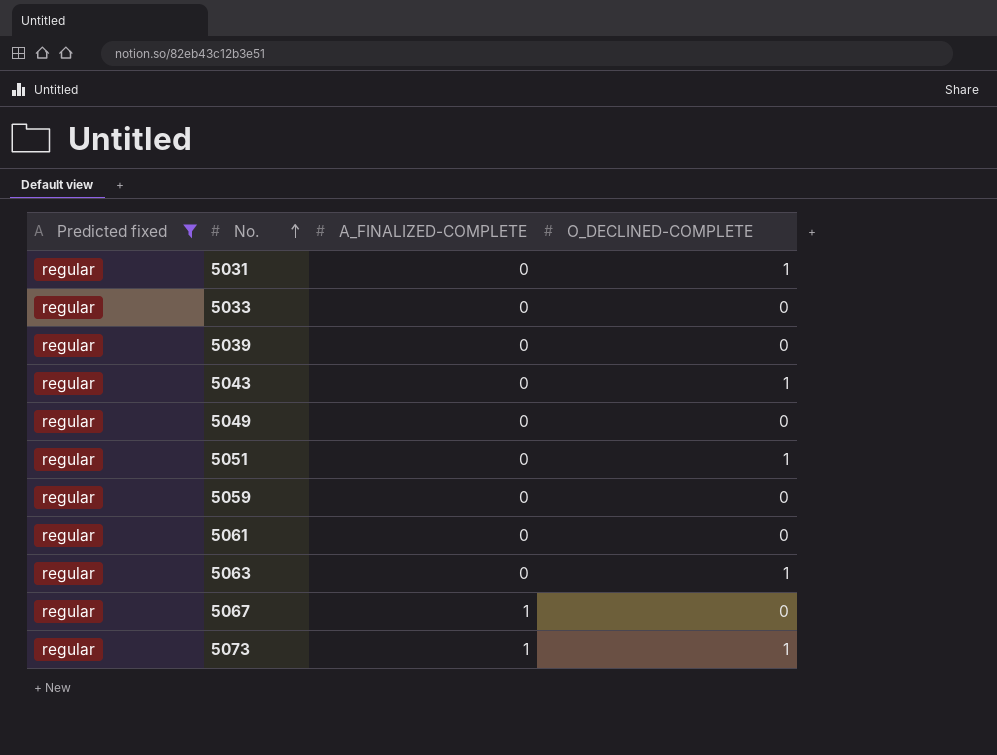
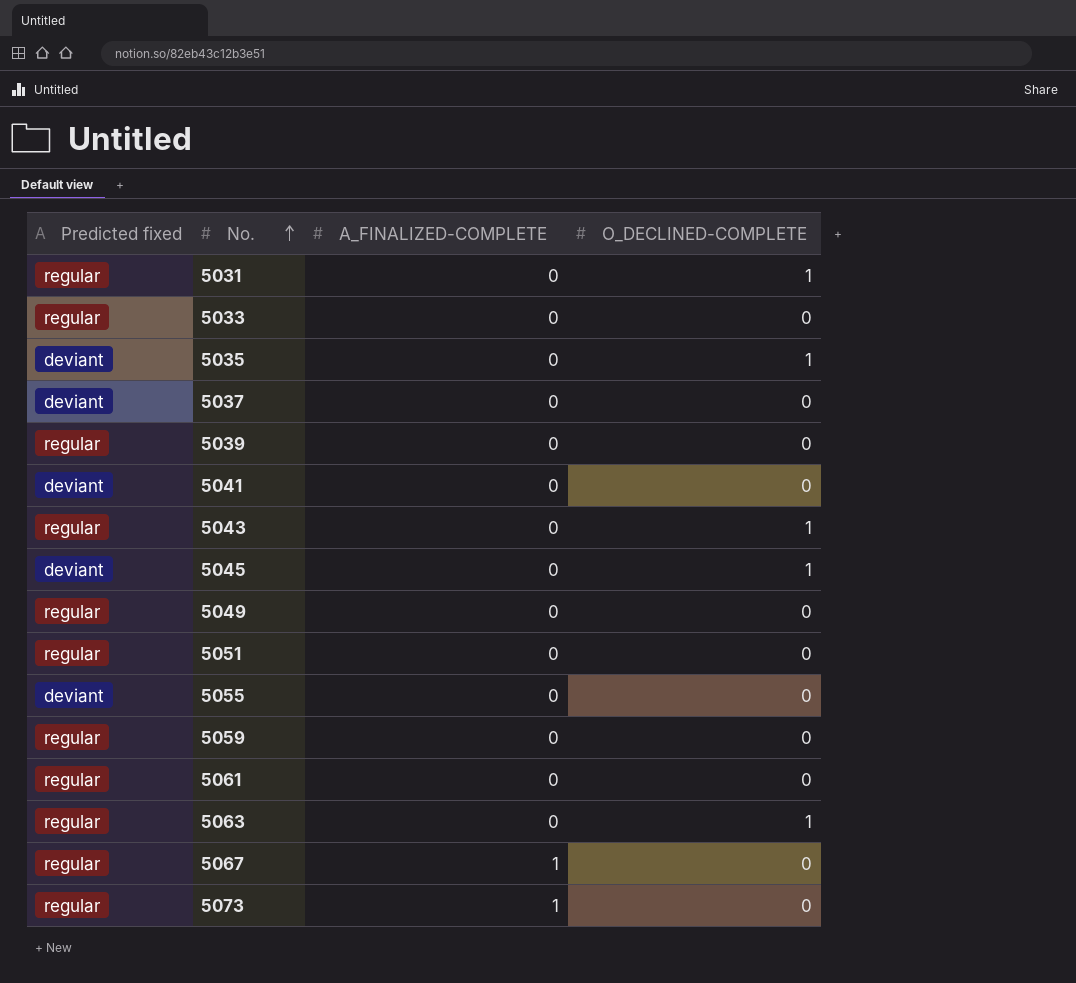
filter: Predicted fixed = regular -> none
5051 | O_DECLINED-COMPLETE: 1 -> 0
5073 | O_DECLINED-COMPLETE: 1 -> 0

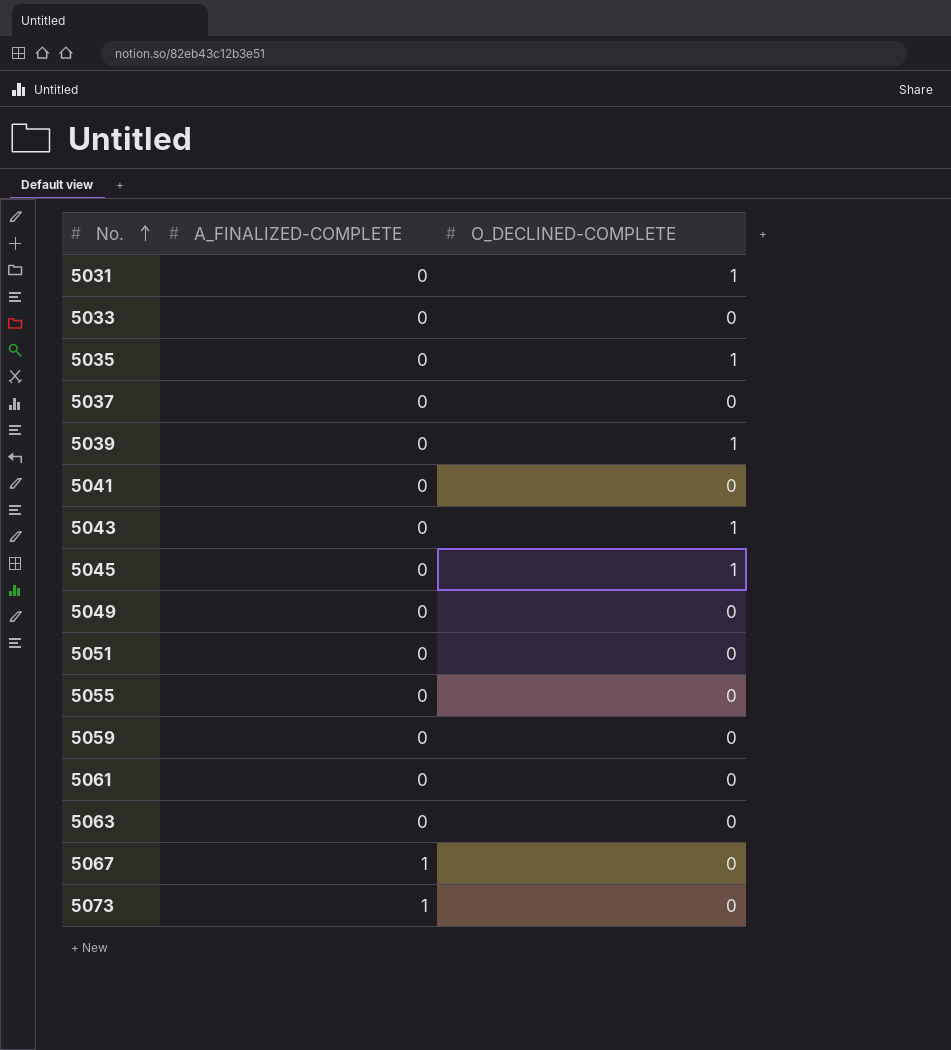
column Predicted fixed | position: 1 -> none
5039 | O_DECLINED-COMPLETE: 0 -> 1
5063 | O_DECLINED-COMPLETE: 1 -> 0

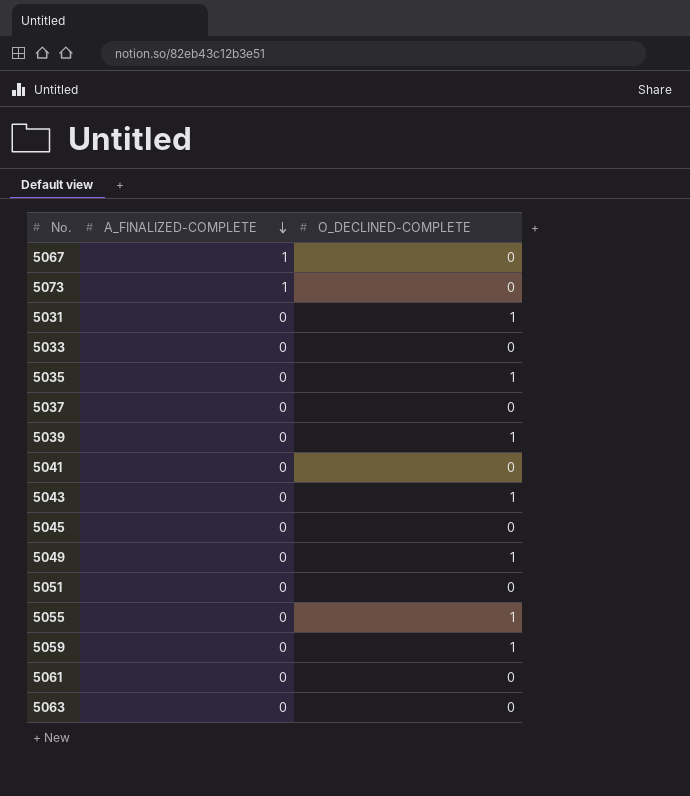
row order: No. ascending -> A_FINALIZED-COMPLETE descending
5045 | O_DECLINED-COMPLETE: 1 -> 0
5049 | O_DECLINED-COMPLETE: 0 -> 1
5055 | O_DECLINED-COMPLETE: 0 -> 1
5059 | O_DECLINED-COMPLETE: 0 -> 1

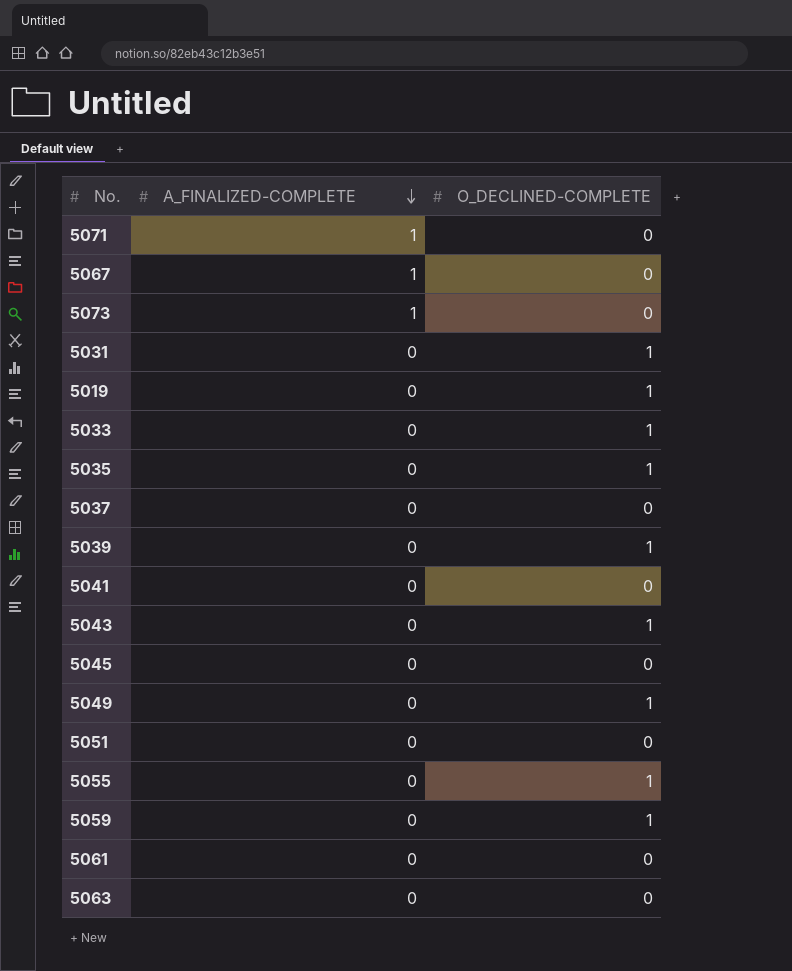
row 5071: none -> 1 | 0
row 5019: none -> 0 | 1
5033 | O_DECLINED-COMPLETE: 0 -> 1

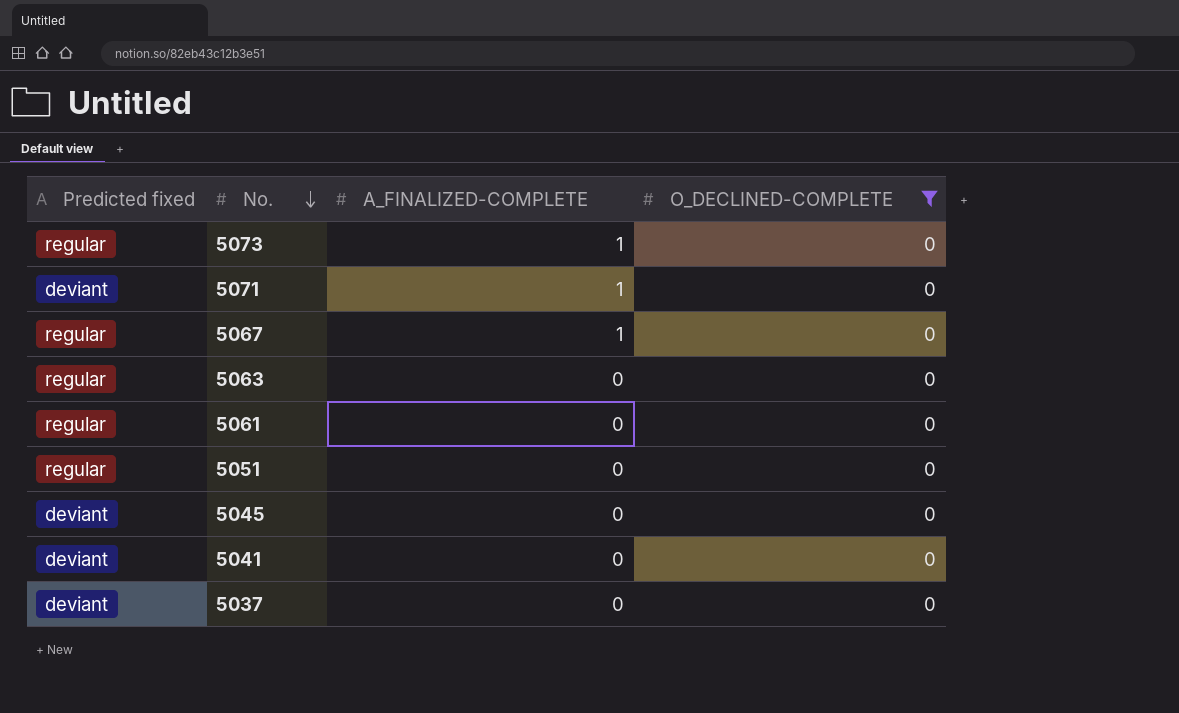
filter: none -> O_DECLINED-COMPLETE = 0
row order: A_FINALIZED-COMPLETE descending -> No. descending
column Predicted fixed | position: none -> 1

